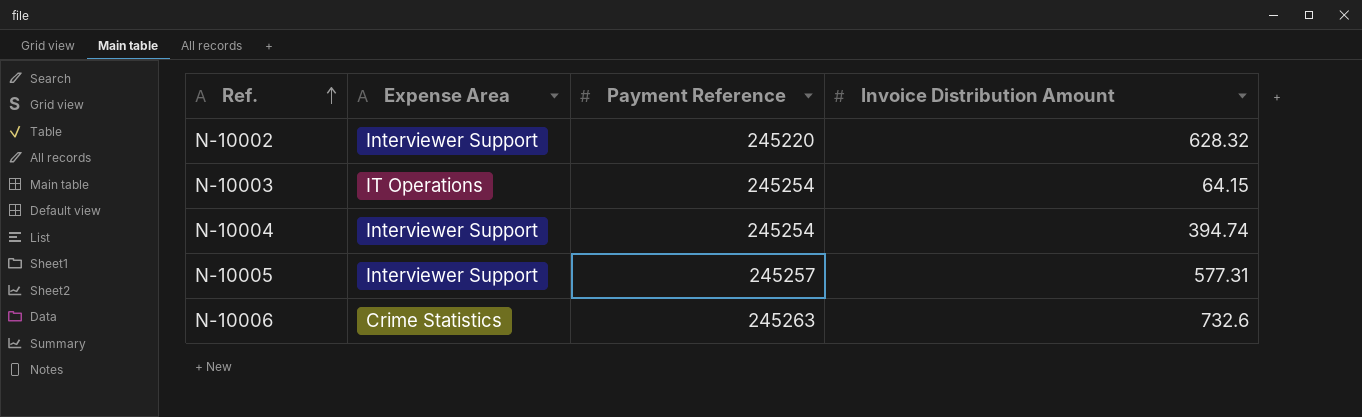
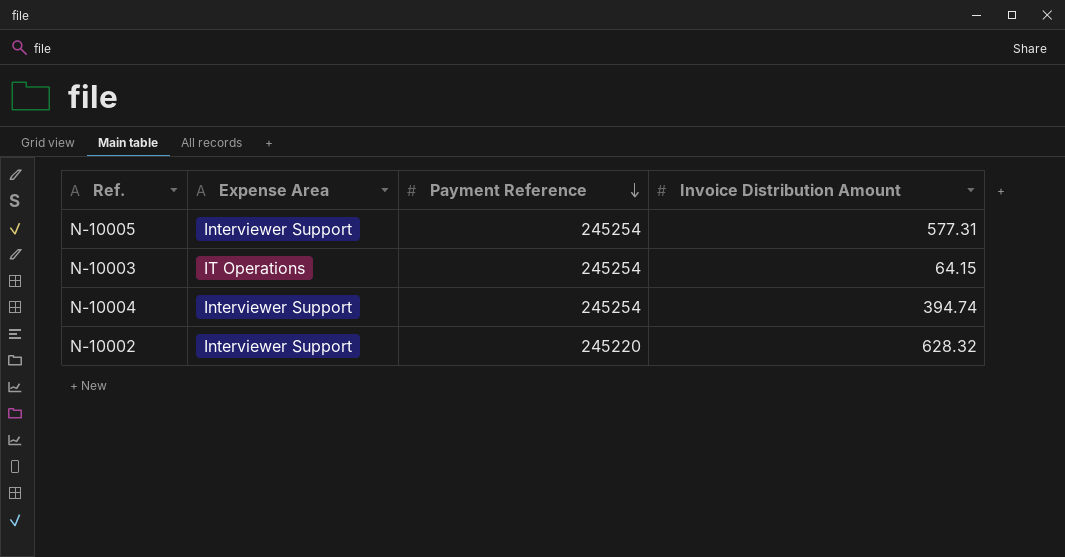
row order: Ref. ascending -> Payment Reference descending
row N-10006: Crime Statistics | 245263 | 732.6 -> none
N-10005 | Payment Reference: 245257 -> 245254

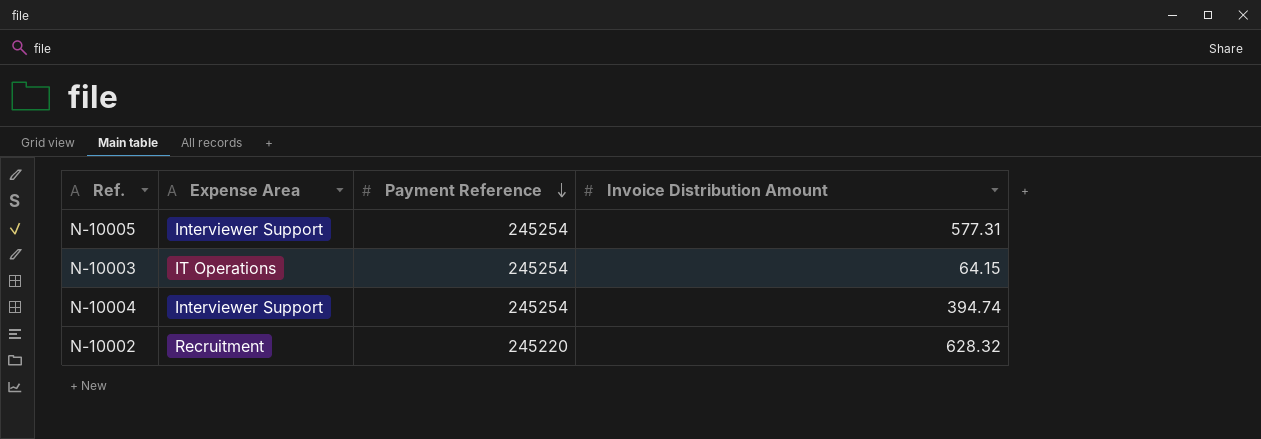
N-10002 | Expense Area: Interviewer Support -> Recruitment

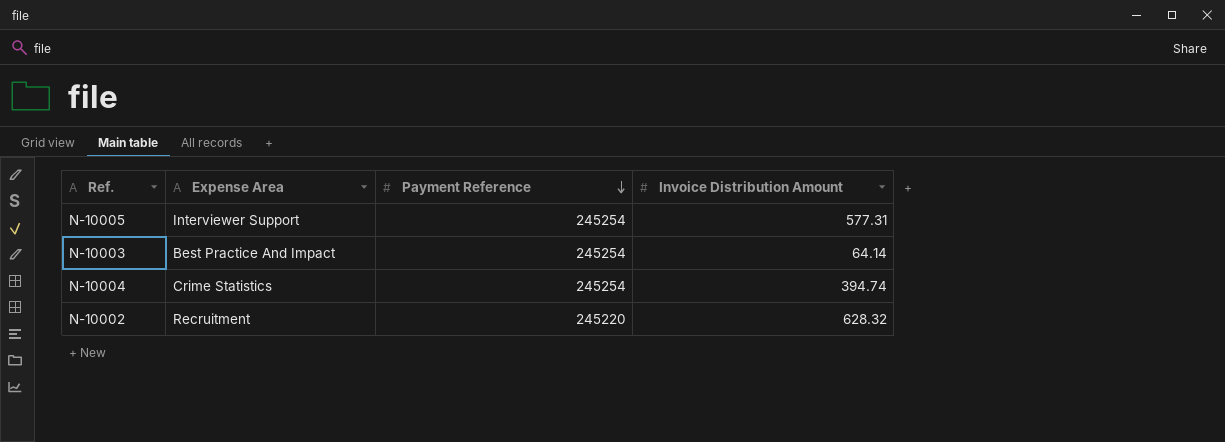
N-10003 | Expense Area: IT Operations -> Best Practice And Impact
N-10003 | Invoice Distribution Amount: 64.15 -> 64.14
N-10004 | Expense Area: Interviewer Support -> Crime Statistics

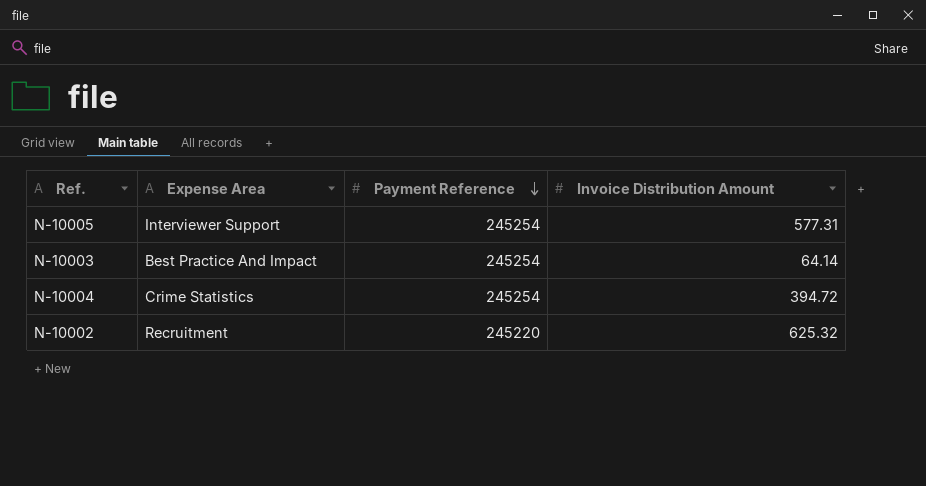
N-10004 | Invoice Distribution Amount: 394.74 -> 394.72
N-10002 | Invoice Distribution Amount: 628.32 -> 625.32

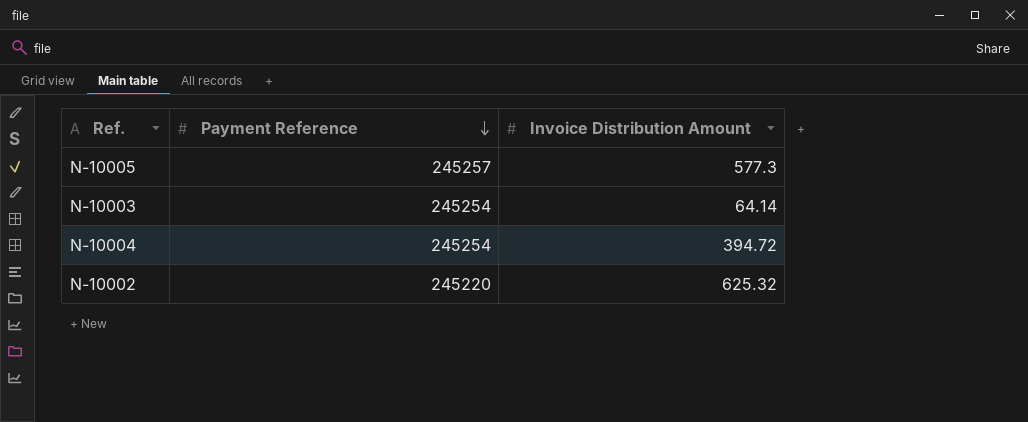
column Expense Area | position: 2 -> none
N-10005 | Payment Reference: 245254 -> 245257
N-10005 | Invoice Distribution Amount: 577.31 -> 577.3

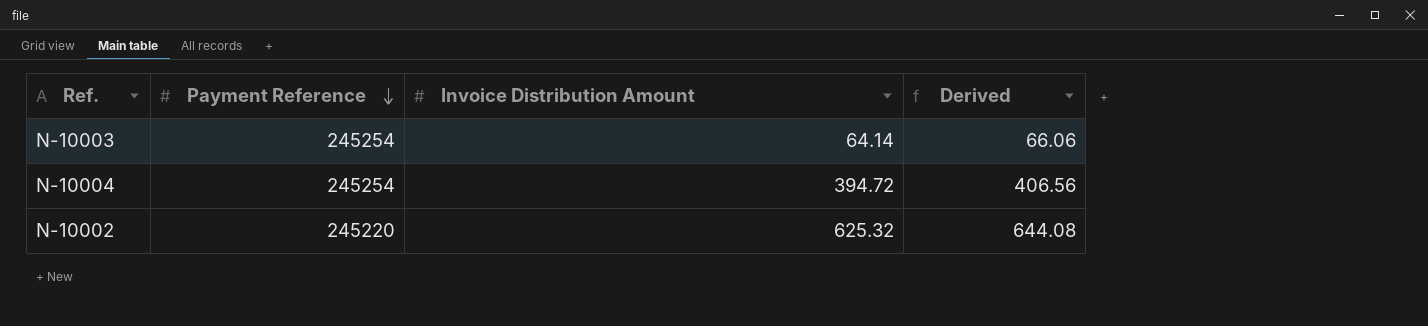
column Derived | formula: none -> [Invoice Distribution Amount] * 1.03
row N-10005: 245257 | 577.3 -> none

